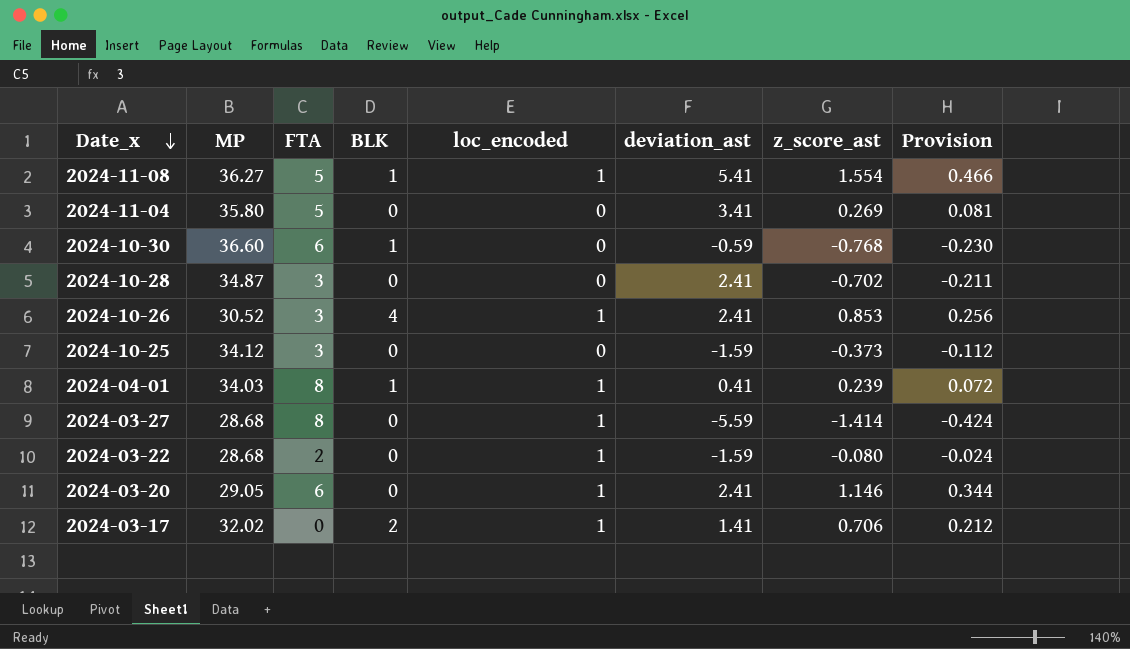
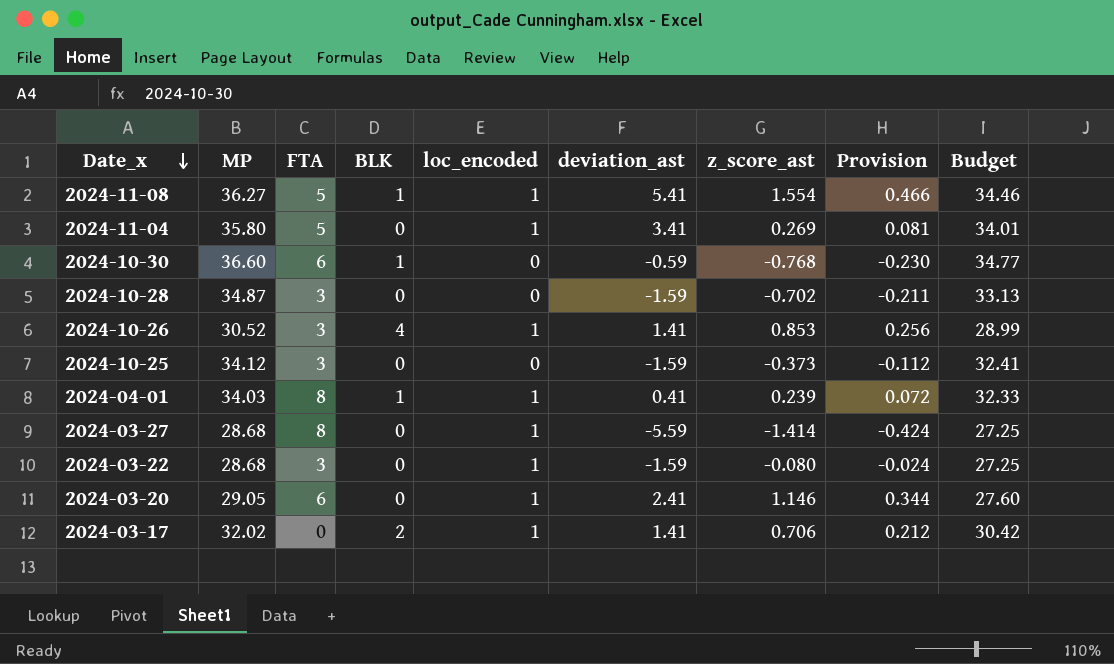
column Budget | formula: none -> [MP] * 0.95
2024-11-04 | loc_encoded: 0 -> 1
2024-10-28 | deviation_ast: 2.41 -> -1.59
2024-10-26 | deviation_ast: 2.41 -> 1.41
2024-03-22 | FTA: 2 -> 3

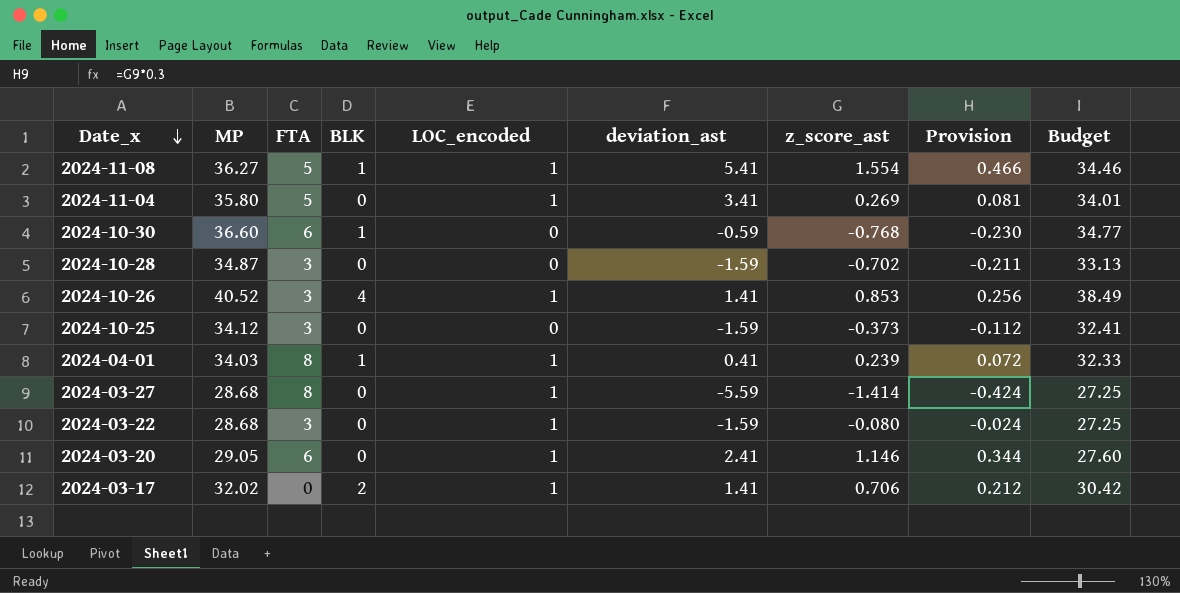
column name: loc_encoded -> LOC_encoded
2024-10-26 | MP: 30.52 -> 40.52
2024-10-26 | Budget: 28.99 -> 38.49

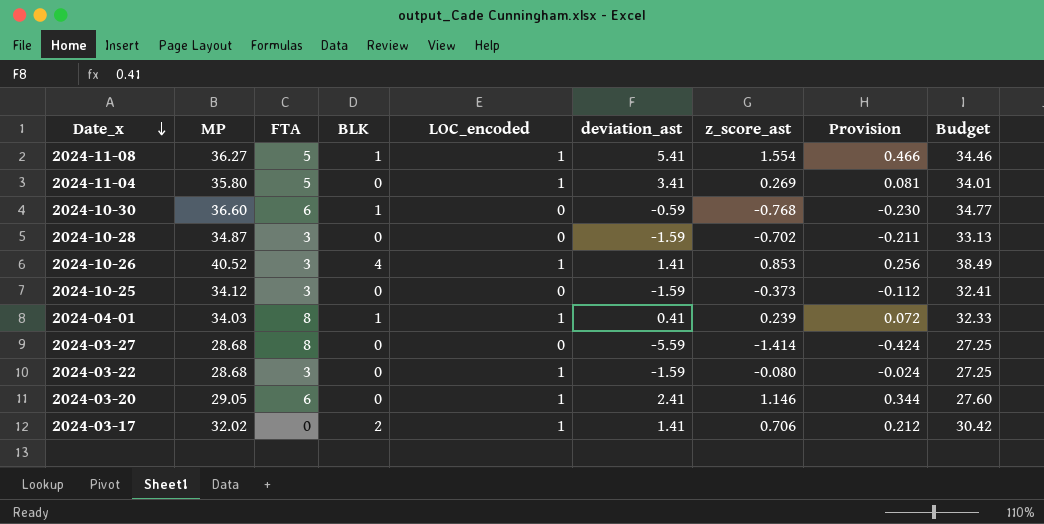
2024-03-27 | LOC_encoded: 1 -> 0

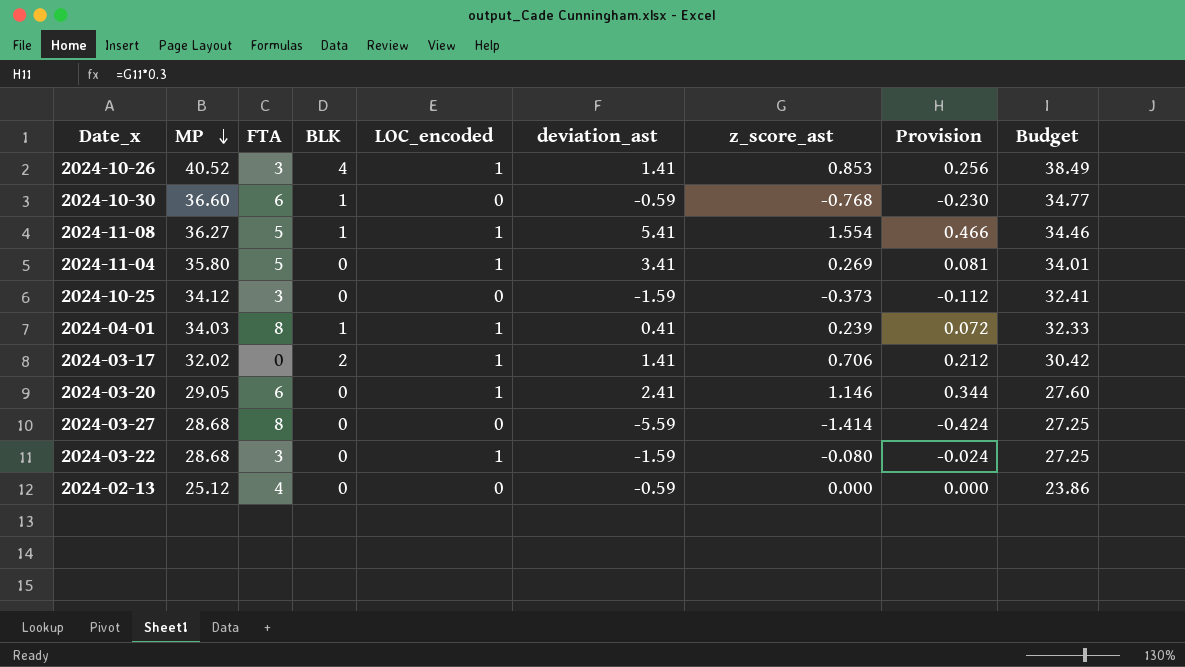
row order: Date_x descending -> MP descending
row 2024-10-28: 34.87 | 3 | 0 | 0 | -1.59 | -0.702 | -0.211 | 33.13 -> none
row 2024-02-13: none -> 25.12 | 4 | 0 | 0 | -0.59 | 0.000 | 0.000 | 23.86

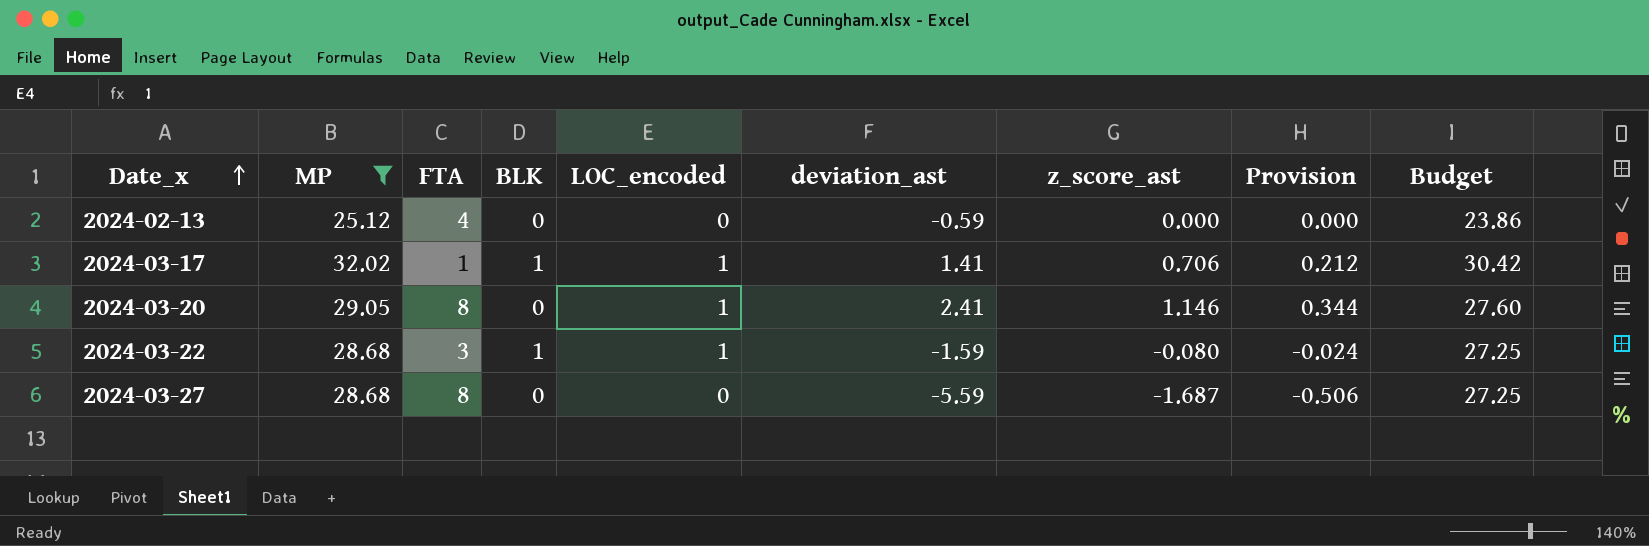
filter: none -> MP <= 32.02
row order: MP descending -> Date_x ascending
2024-03-17 | FTA: 0 -> 1
2024-03-17 | BLK: 2 -> 1
2024-03-20 | FTA: 6 -> 8
2024-03-22 | BLK: 0 -> 1
2024-03-27 | z_score_ast: -1.414 -> -1.687
2024-03-27 | Provision: -0.424 -> -0.506

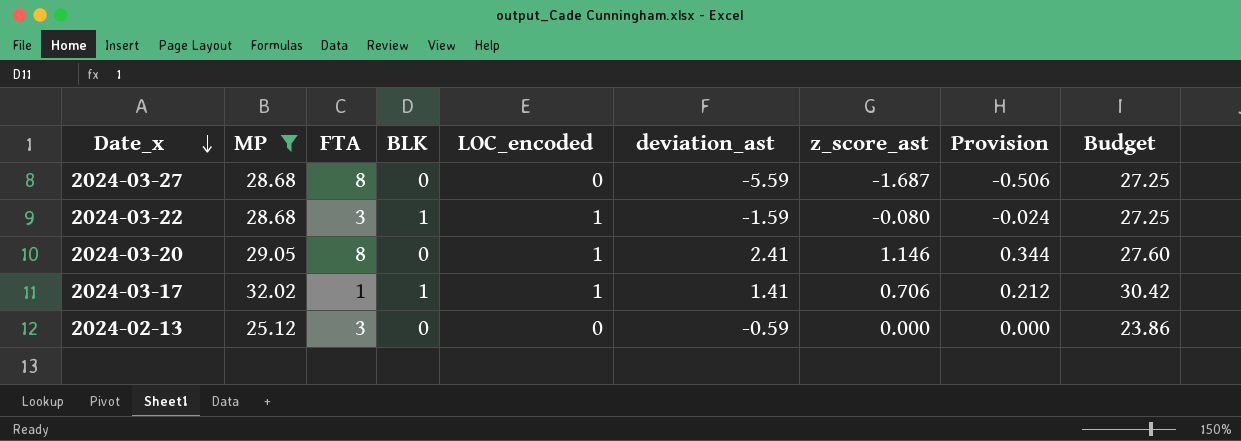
row order: Date_x ascending -> Date_x descending
2024-02-13 | FTA: 4 -> 3

